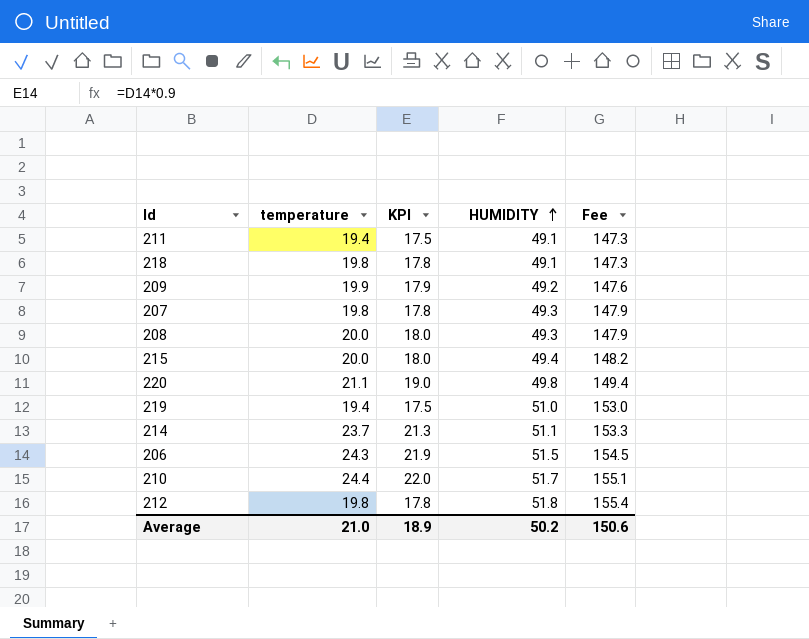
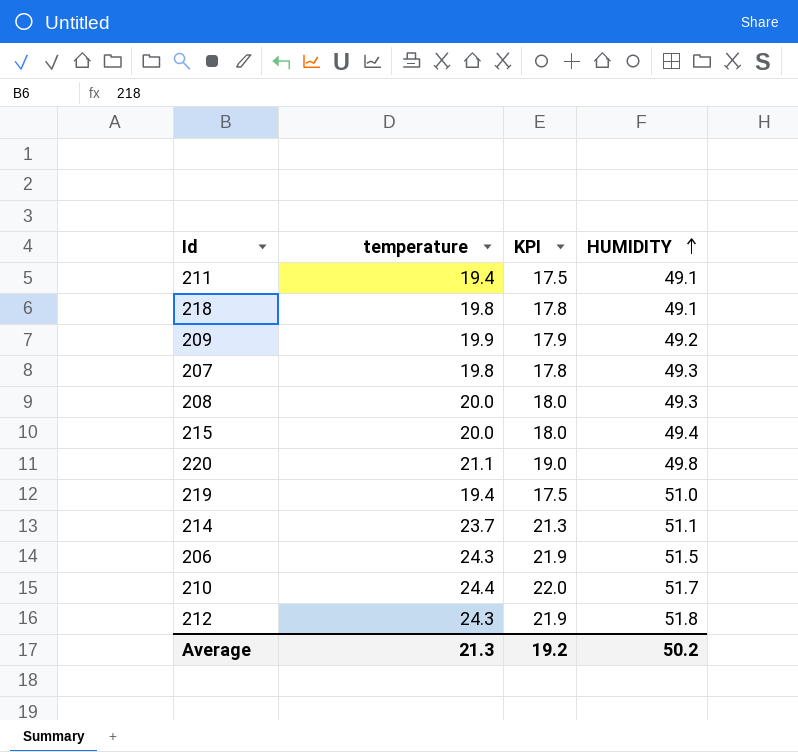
column Fee | formula: [HUMIDITY] * 3 -> none
212 | temperature: 19.8 -> 24.3
212 | KPI: 17.8 -> 21.9
Average | temperature: 21.0 -> 21.3
Average | KPI: 18.9 -> 19.2

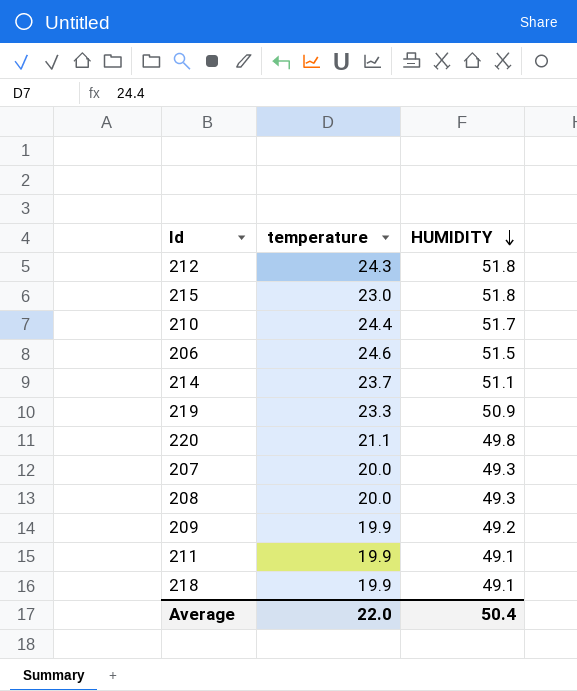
row order: HUMIDITY ascending -> HUMIDITY descending
column KPI | formula: [temperature] * 0.9 -> none
215 | temperature: 20.0 -> 23.0
215 | HUMIDITY: 49.4 -> 51.8
206 | temperature: 24.3 -> 24.6
219 | temperature: 19.4 -> 23.3
219 | HUMIDITY: 51.0 -> 50.9
207 | temperature: 19.8 -> 20.0
211 | temperature: 19.4 -> 19.9
218 | temperature: 19.8 -> 19.9
Average | temperature: 21.3 -> 22.0
Average | HUMIDITY: 50.2 -> 50.4

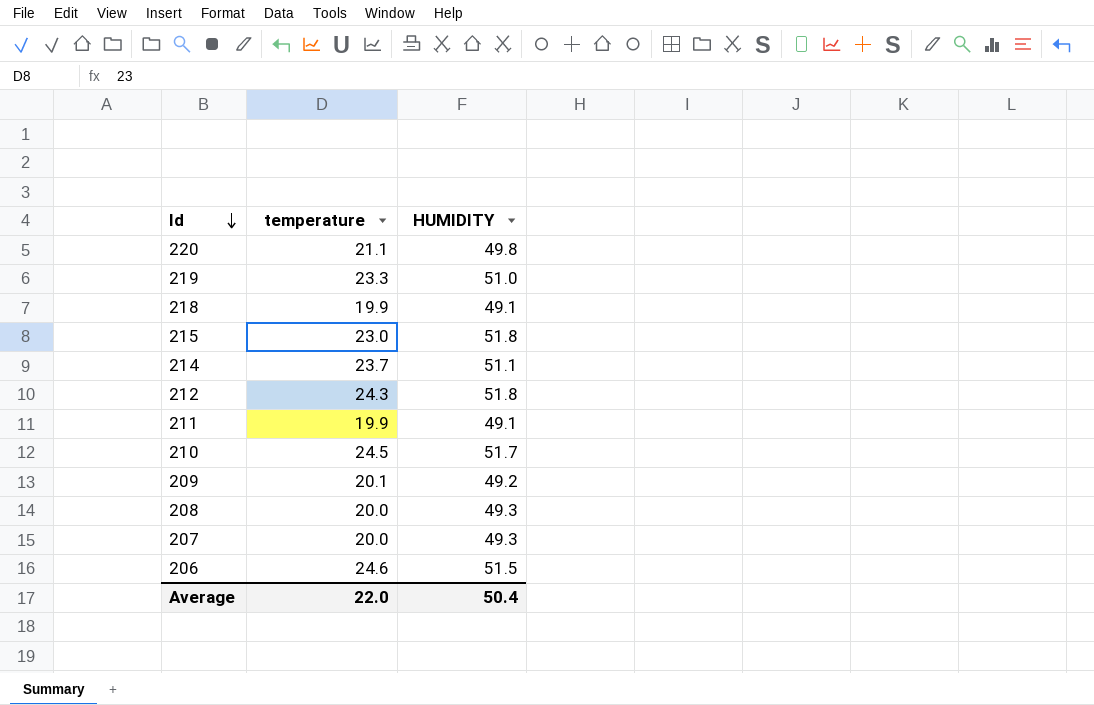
row order: HUMIDITY descending -> Id descending
219 | HUMIDITY: 50.9 -> 51.0
210 | temperature: 24.4 -> 24.5
209 | temperature: 19.9 -> 20.1

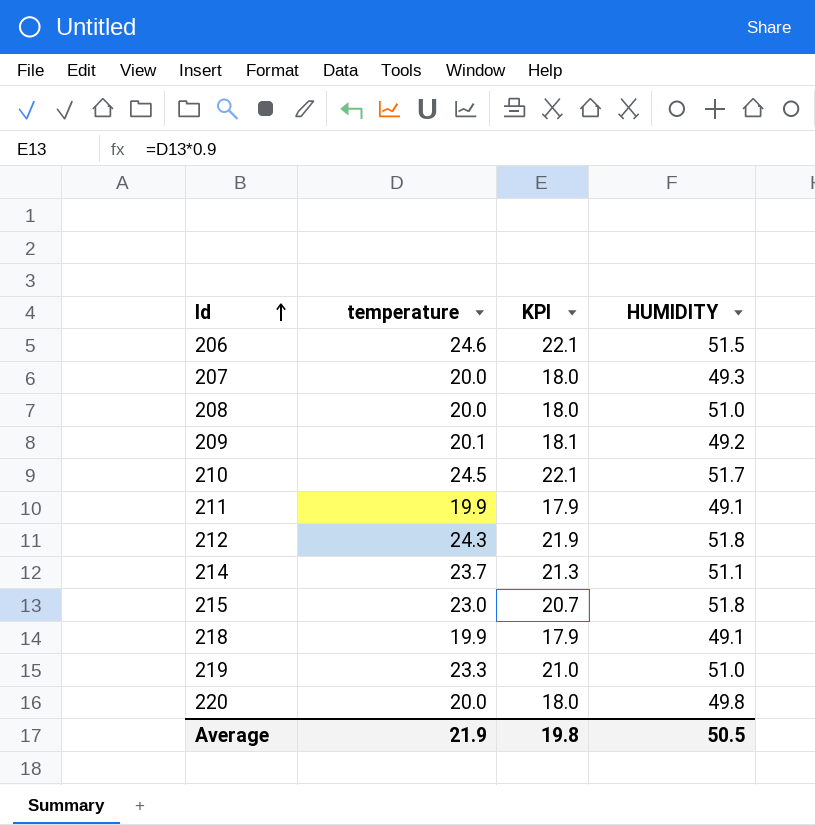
row order: Id descending -> Id ascending
column KPI | formula: none -> [temperature] * 0.9
208 | HUMIDITY: 49.3 -> 51.0
220 | temperature: 21.1 -> 20.0
Average | temperature: 22.0 -> 21.9
Average | HUMIDITY: 50.4 -> 50.5

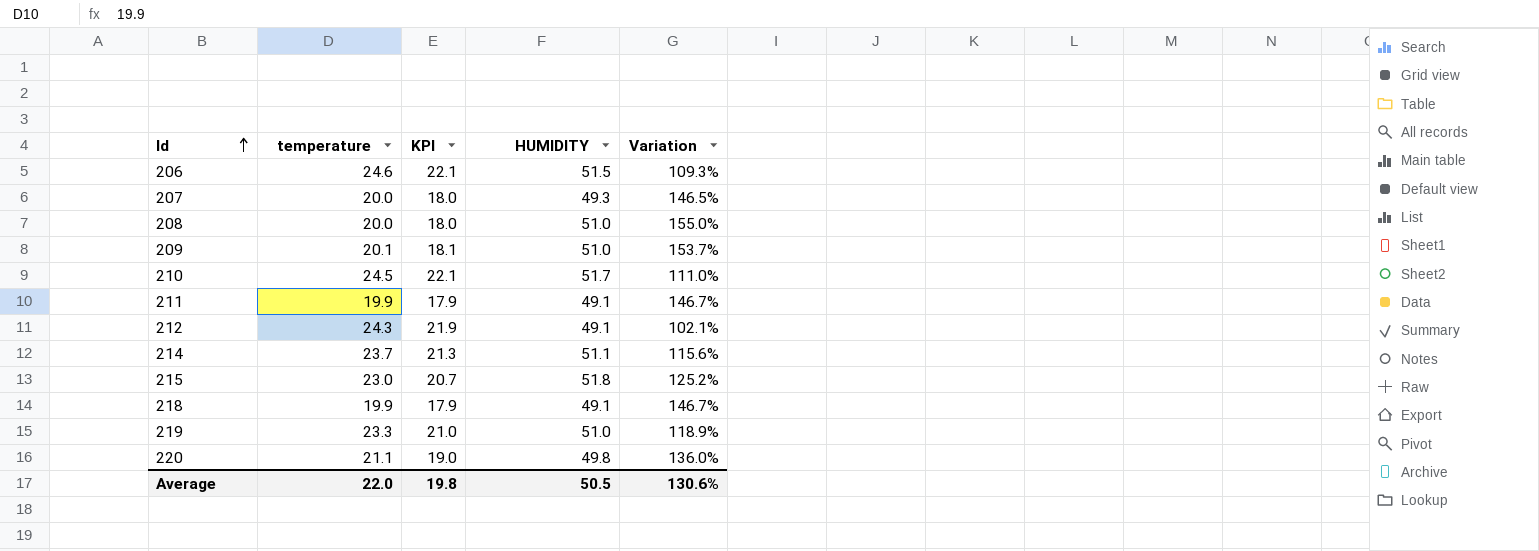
column Variation | formula: none -> ([HUMIDITY] - [temperature]) / [temperature]
209 | HUMIDITY: 49.2 -> 51.0
212 | HUMIDITY: 51.8 -> 49.1
220 | temperature: 20.0 -> 21.1
220 | KPI: 18.0 -> 19.0
Average | temperature: 21.9 -> 22.0

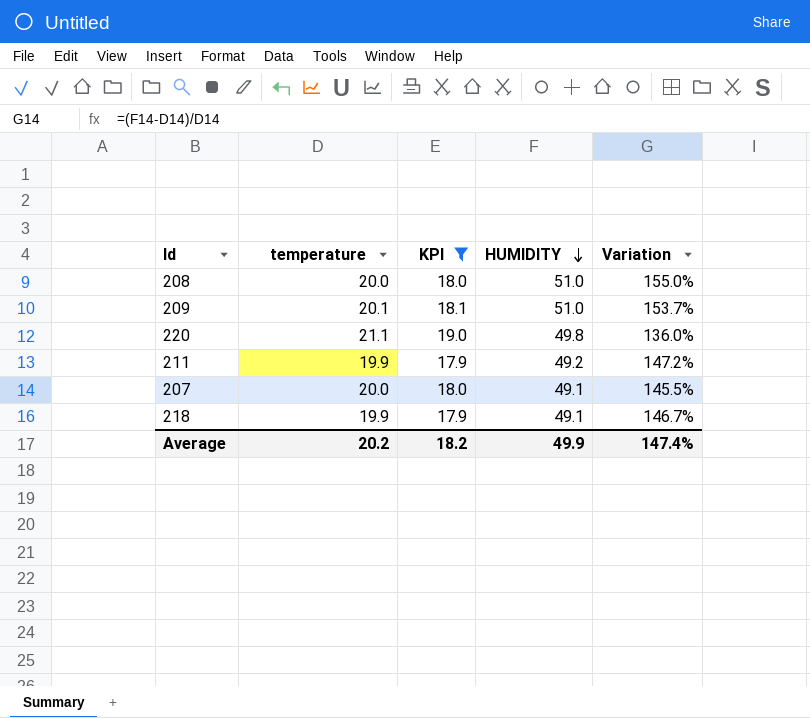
filter: none -> KPI <= 19.0
row order: Id ascending -> HUMIDITY descending
211 | HUMIDITY: 49.1 -> 49.2
211 | Variation: 146.7% -> 147.2%
207 | HUMIDITY: 49.3 -> 49.1
207 | Variation: 146.5% -> 145.5%
Average | temperature: 22.0 -> 20.2
Average | KPI: 19.8 -> 18.2
Average | HUMIDITY: 50.5 -> 49.9
Average | Variation: 130.6% -> 147.4%

